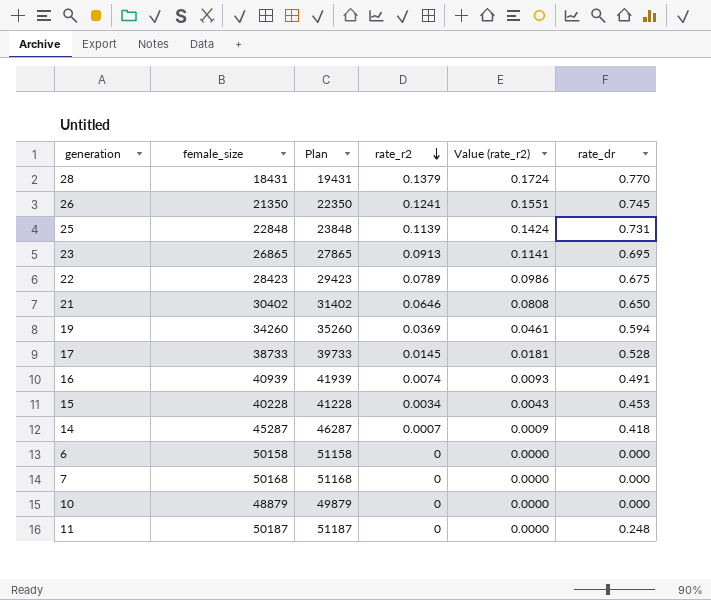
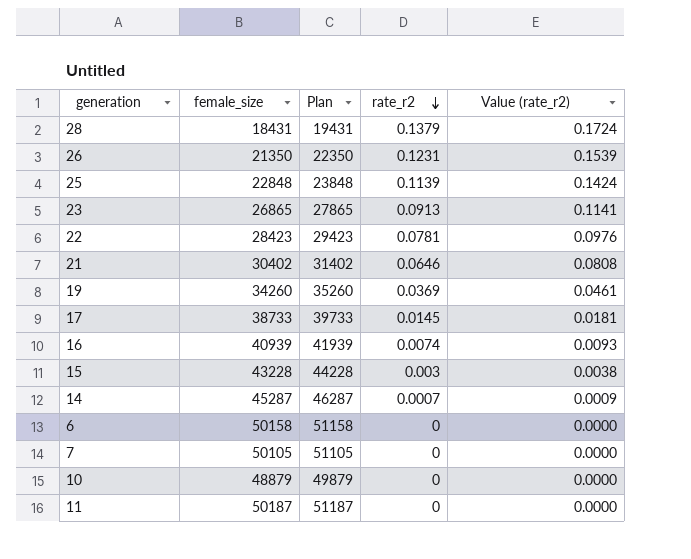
column rate_dr | position: 6 -> none
26 | rate_r2: 0.1241 -> 0.1231
26 | Value (rate_r2): 0.1551 -> 0.1539
22 | rate_r2: 0.0789 -> 0.0781
22 | Value (rate_r2): 0.0986 -> 0.0976
15 | female_size: 40228 -> 43228
15 | Plan: 41228 -> 44228
15 | rate_r2: 0.0034 -> 0.003
15 | Value (rate_r2): 0.0043 -> 0.0038
7 | female_size: 50168 -> 50105
7 | Plan: 51168 -> 51105

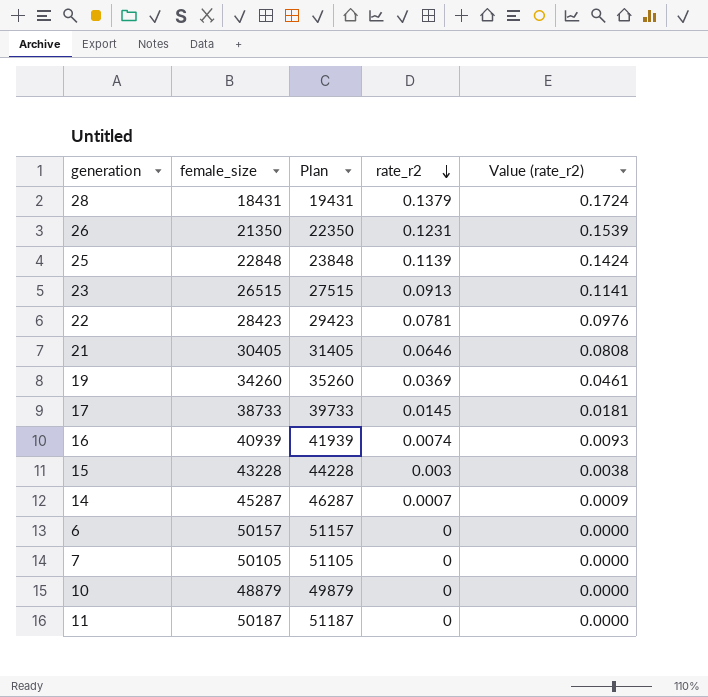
23 | female_size: 26865 -> 26515
23 | Plan: 27865 -> 27515
21 | female_size: 30402 -> 30405
21 | Plan: 31402 -> 31405
6 | female_size: 50158 -> 50157
6 | Plan: 51158 -> 51157

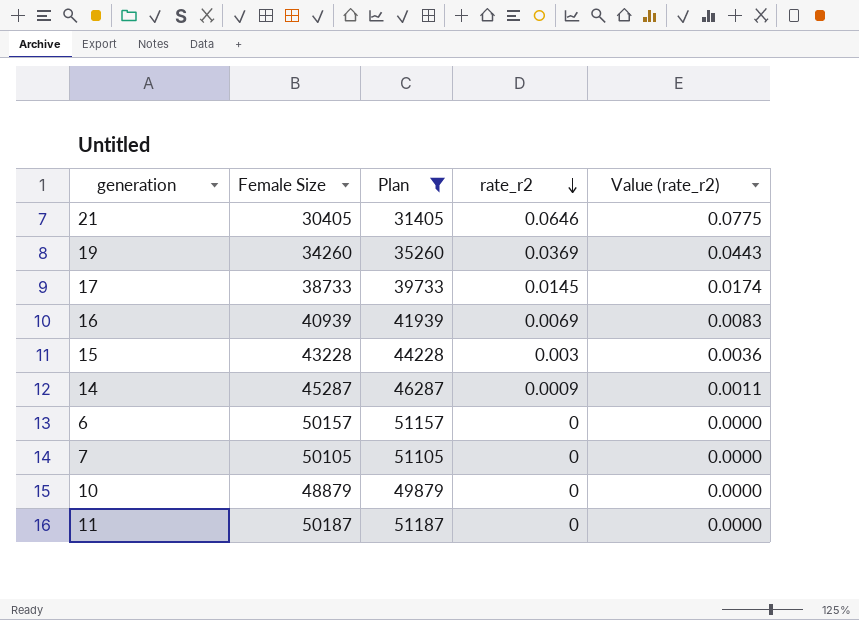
filter: none -> Plan >= 31405
column name: female_size -> Female Size
column Value (rate_r2) | formula: [rate_r2] * 1.25 -> [rate_r2] * 1.2
16 | rate_r2: 0.0074 -> 0.0069
14 | rate_r2: 0.0007 -> 0.0009

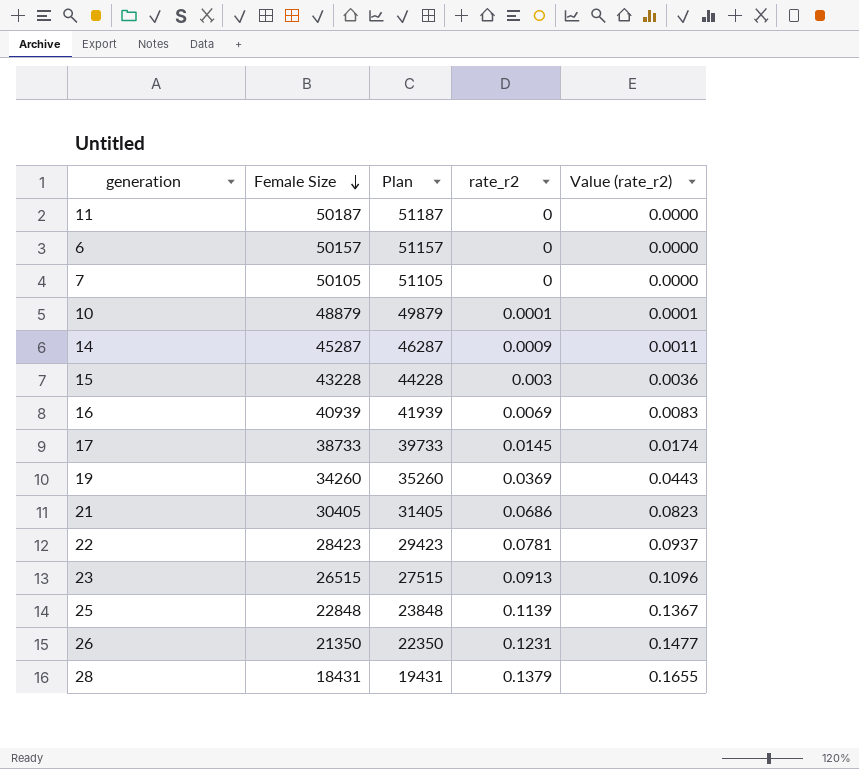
filter: Plan >= 31405 -> none
row order: rate_r2 descending -> Female Size descending
10 | rate_r2: 0 -> 0.0001
10 | Value (rate_r2): 0.0000 -> 0.0001
21 | rate_r2: 0.0646 -> 0.0686
21 | Value (rate_r2): 0.0775 -> 0.0823

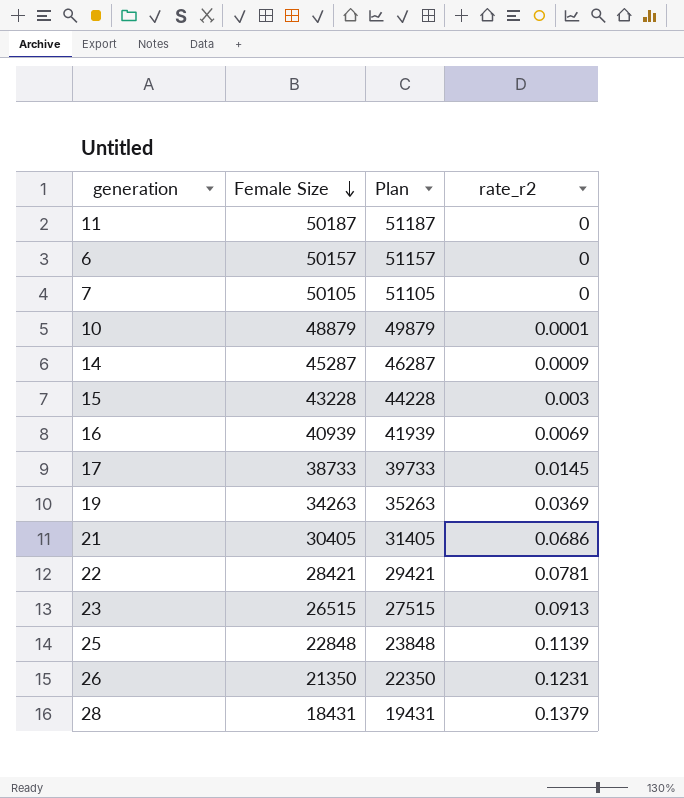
column Value (rate_r2) | formula: [rate_r2] * 1.2 -> none
19 | Female Size: 34260 -> 34263
19 | Plan: 35260 -> 35263
22 | Female Size: 28423 -> 28421
22 | Plan: 29423 -> 29421

